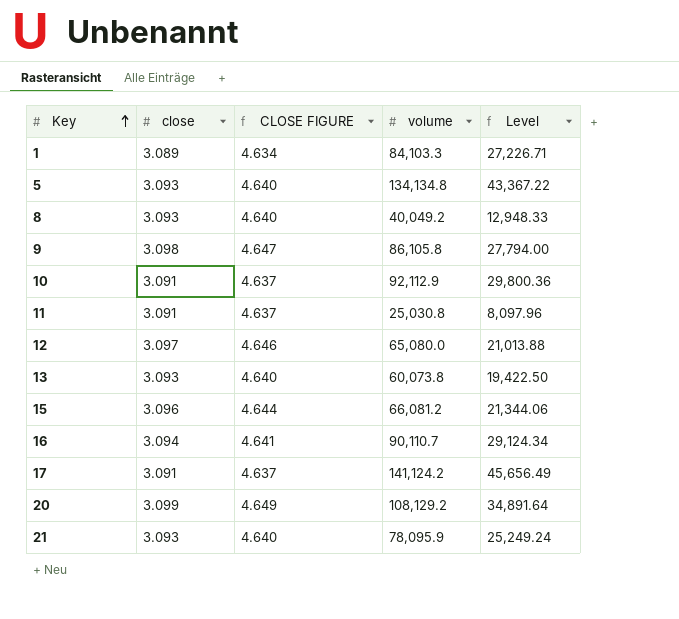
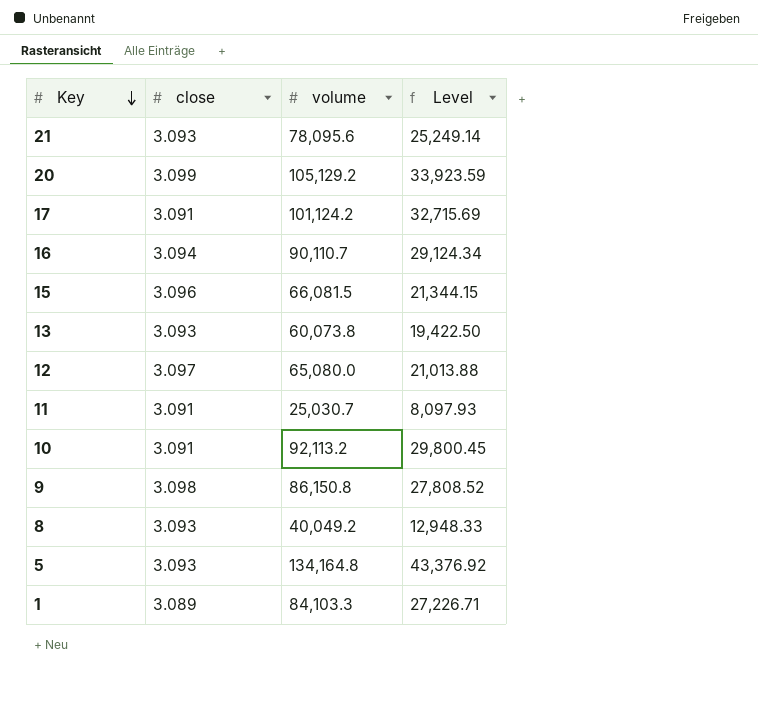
row order: Key ascending -> Key descending
column CLOSE FIGURE | formula: [close] * 1.5 -> none
21 | volume: 78,095.9 -> 78,095.6
21 | Level: 25,249.24 -> 25,249.14
20 | volume: 108,129.2 -> 105,129.2
20 | Level: 34,891.64 -> 33,923.59
17 | volume: 141,124.2 -> 101,124.2
17 | Level: 45,656.49 -> 32,715.69
15 | volume: 66,081.2 -> 66,081.5
15 | Level: 21,344.06 -> 21,344.15
11 | volume: 25,030.8 -> 25,030.7
11 | Level: 8,097.96 -> 8,097.93
10 | volume: 92,112.9 -> 92,113.2
10 | Level: 29,800.36 -> 29,800.45
9 | volume: 86,105.8 -> 86,150.8
9 | Level: 27,794.00 -> 27,808.52
5 | volume: 134,134.8 -> 134,164.8
5 | Level: 43,367.22 -> 43,376.92

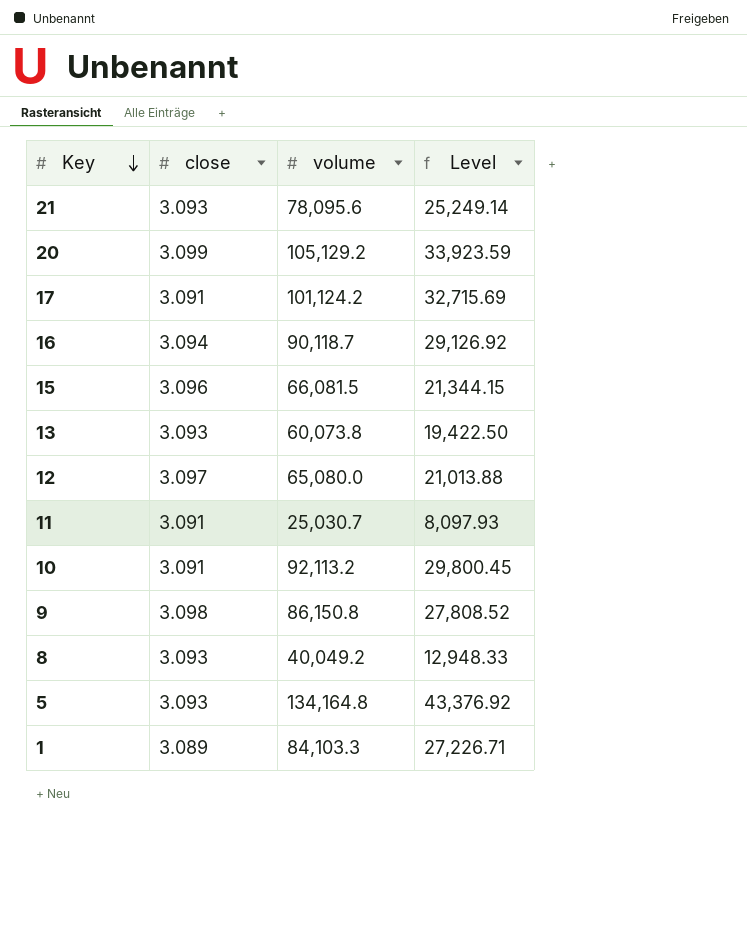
16 | volume: 90,110.7 -> 90,118.7
16 | Level: 29,124.34 -> 29,126.92

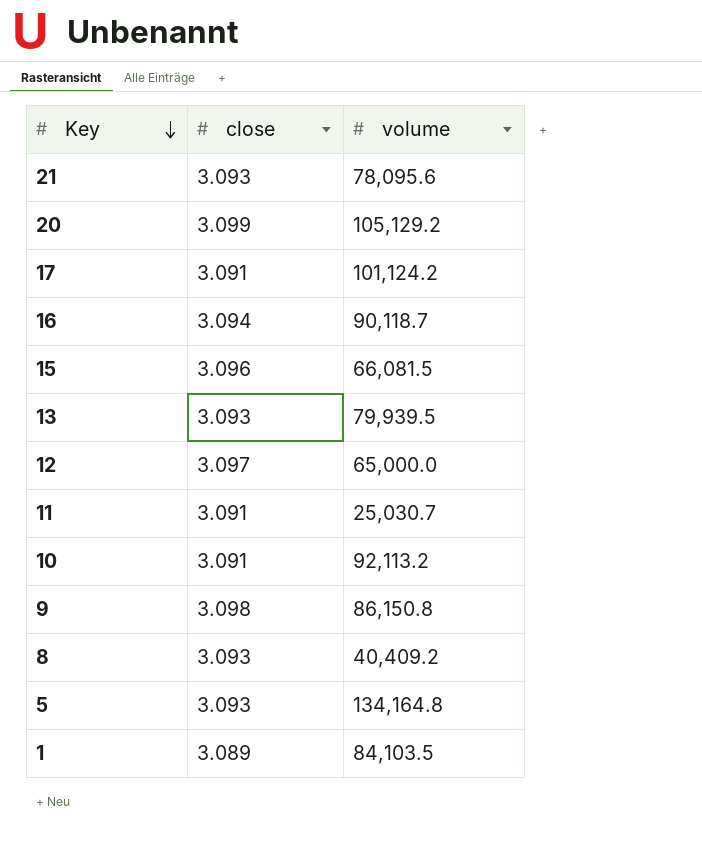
column Level | formula: [volume] / [close] -> none
13 | volume: 60,073.8 -> 79,939.5
12 | volume: 65,080.0 -> 65,000.0
8 | volume: 40,049.2 -> 40,409.2
1 | volume: 84,103.3 -> 84,103.5

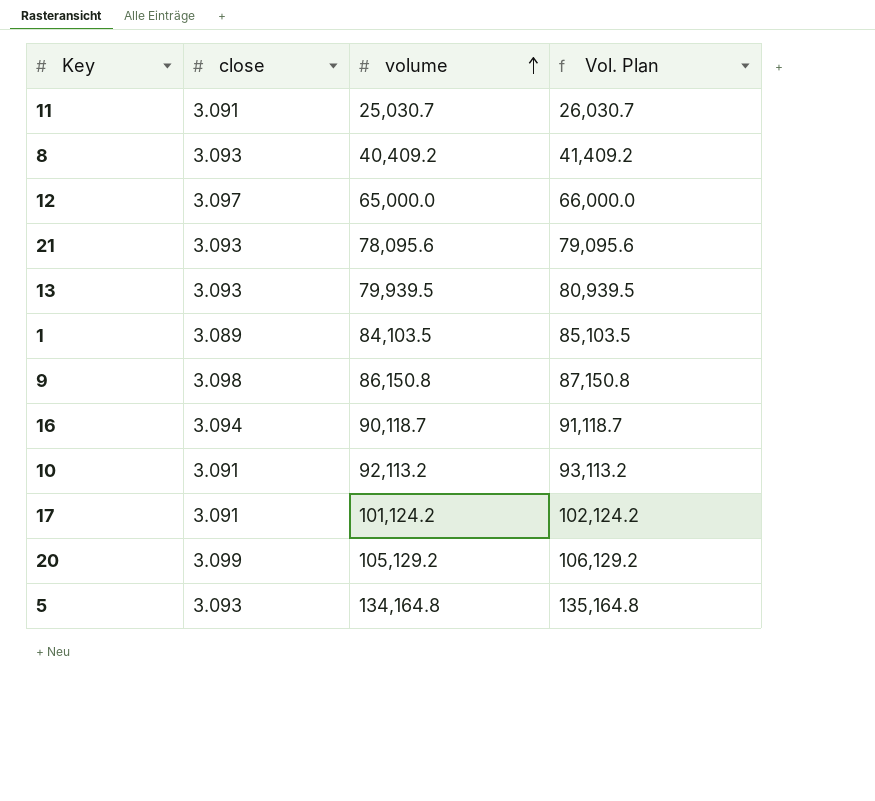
row order: Key descending -> volume ascending
column Vol. Plan | formula: none -> [volume] + 1000
row 15: 3.096 | 66,081.5 -> none

